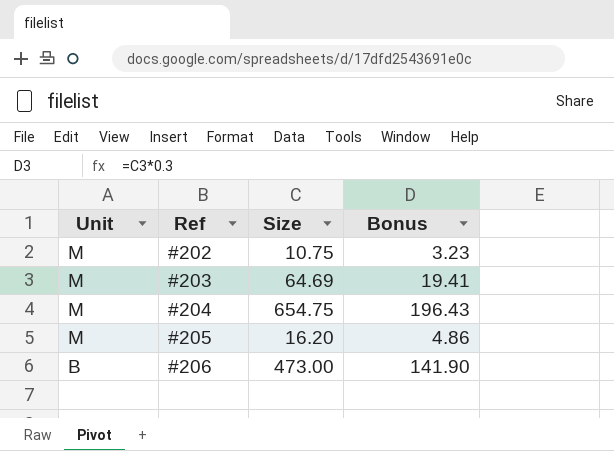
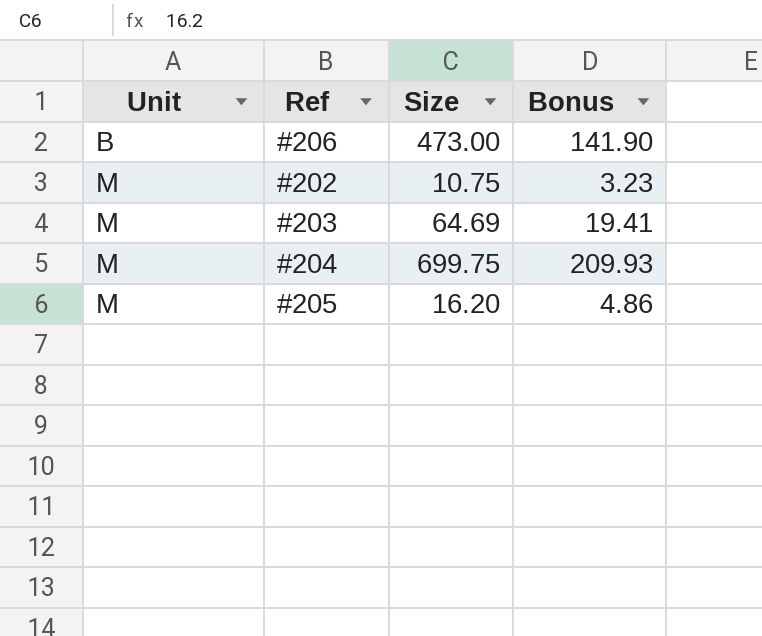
row order: Unit descending -> Unit ascending
#204 | Size: 654.75 -> 699.75
#204 | Bonus: 196.43 -> 209.93

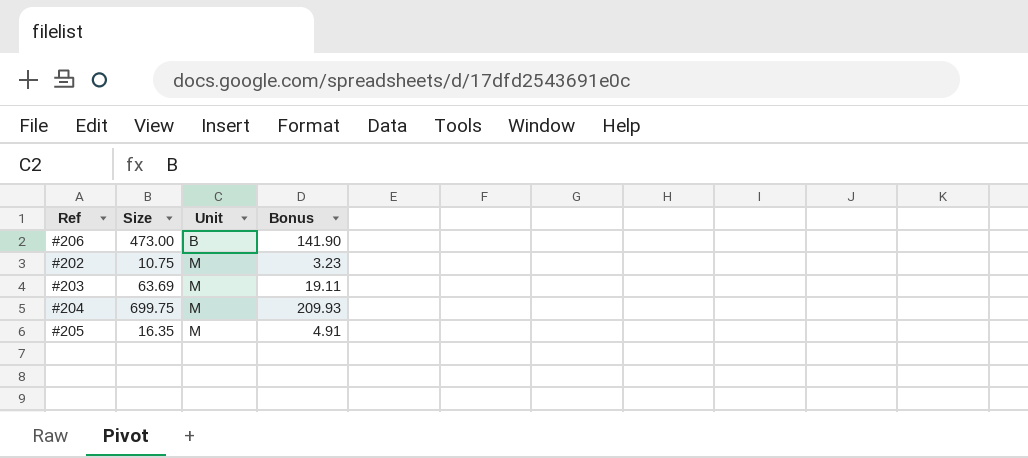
column Unit | position: 1 -> 3
#203 | Size: 64.69 -> 63.69
#203 | Bonus: 19.41 -> 19.11
#205 | Size: 16.20 -> 16.35
#205 | Bonus: 4.86 -> 4.91

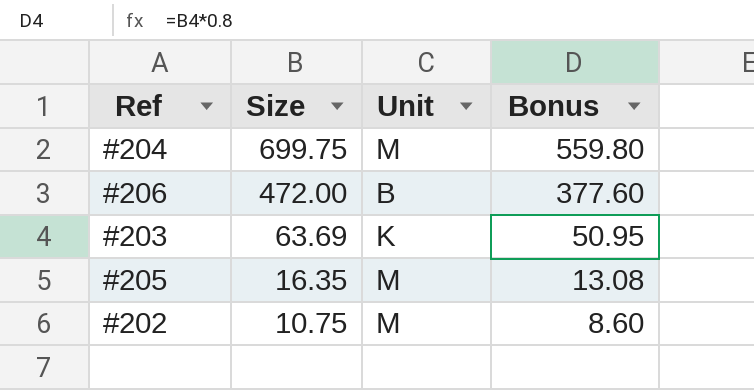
row order: Unit ascending -> Size descending
column Bonus | formula: [Size] * 0.3 -> [Size] * 0.8
#206 | Size: 473.00 -> 472.00
#203 | Unit: M -> K

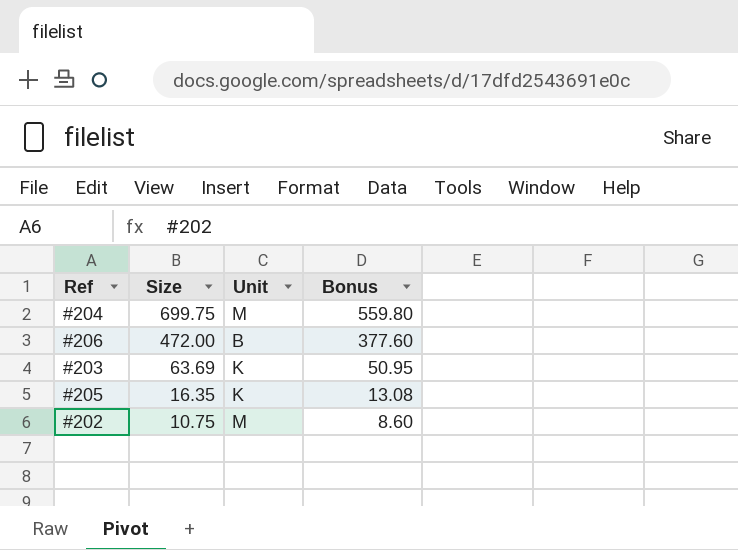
#205 | Unit: M -> K

